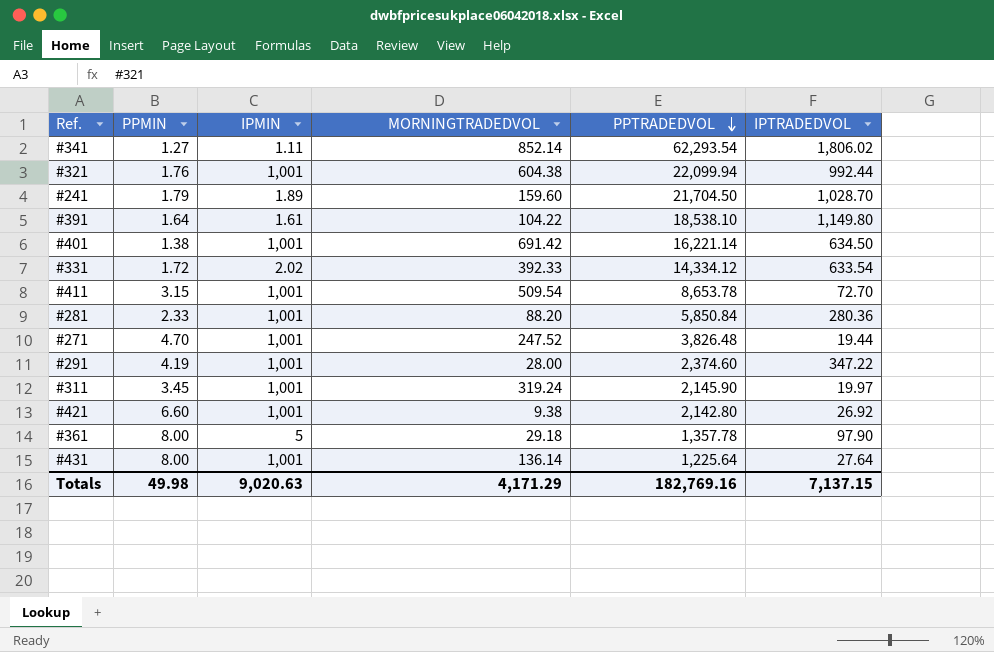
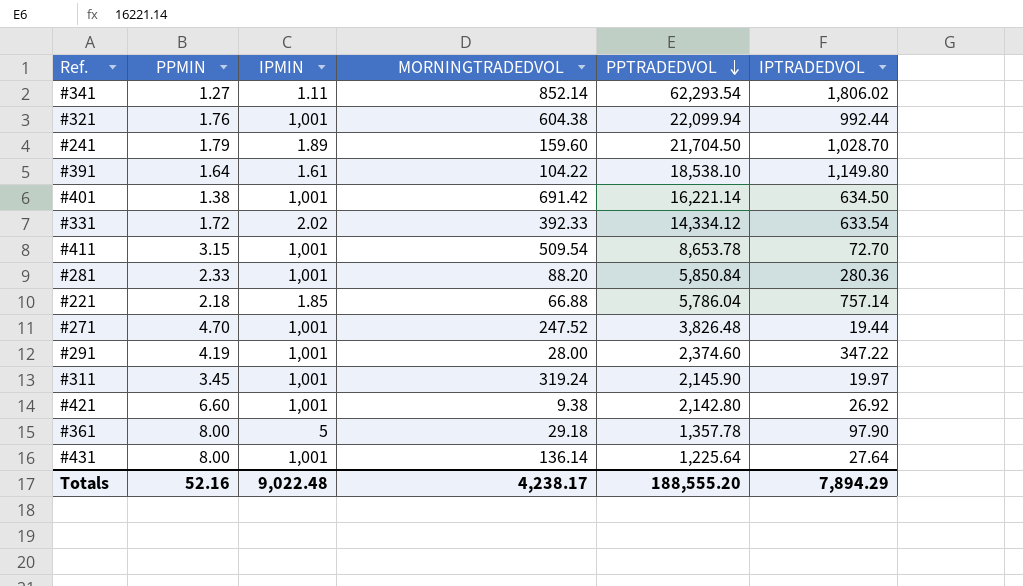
row #221: none -> 2.18 | 1.85 | 66.88 | 5,786.04 | 757.14
Totals | PPMIN: 49.98 -> 52.16
Totals | IPMIN: 9,020.63 -> 9,022.48
Totals | MORNINGTRADEDVOL: 4,171.29 -> 4,238.17
Totals | PPTRADEDVOL: 182,769.16 -> 188,555.20
Totals | IPTRADEDVOL: 7,137.15 -> 7,894.29

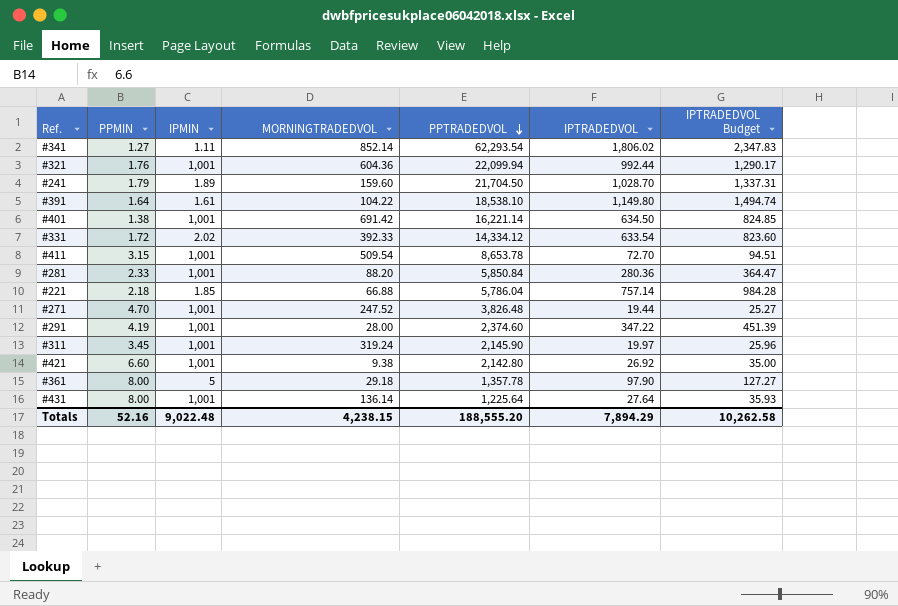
column IPTRADEDVOL Budget | formula: none -> [IPTRADEDVOL] * 1.3
#321 | MORNINGTRADEDVOL: 604.38 -> 604.36
Totals | MORNINGTRADEDVOL: 4,238.17 -> 4,238.15

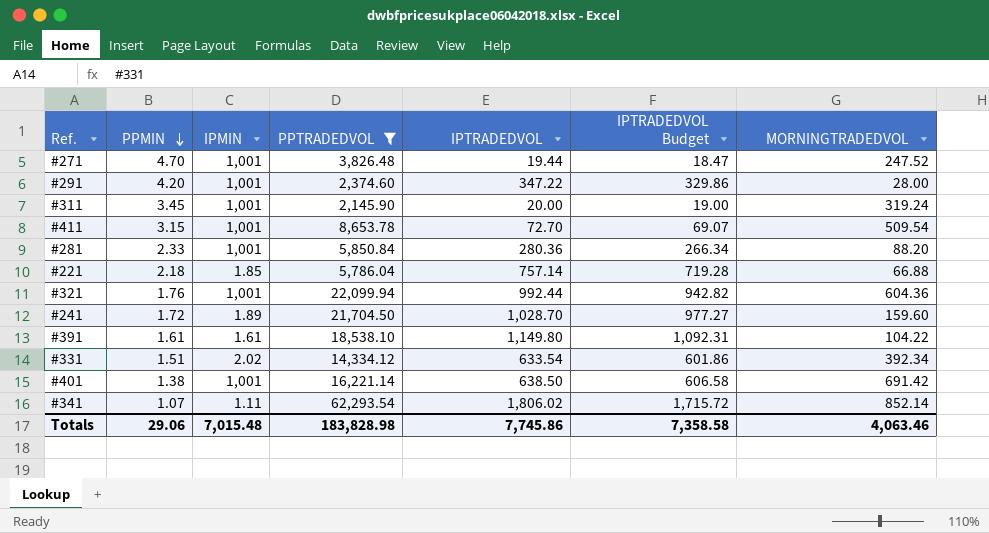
filter: none -> PPTRADEDVOL >= 2,145.90
row order: PPTRADEDVOL descending -> PPMIN descending
column IPTRADEDVOL Budget | formula: [IPTRADEDVOL] * 1.3 -> [IPTRADEDVOL] * 0.95
column MORNINGTRADEDVOL | position: 4 -> 7
#291 | PPMIN: 4.19 -> 4.20
#311 | IPTRADEDVOL: 19.97 -> 20.00
#241 | PPMIN: 1.79 -> 1.72
#391 | PPMIN: 1.64 -> 1.61
#331 | PPMIN: 1.72 -> 1.51
#331 | MORNINGTRADEDVOL: 392.33 -> 392.34
#401 | IPTRADEDVOL: 634.50 -> 638.50
#341 | PPMIN: 1.27 -> 1.07
Totals | PPMIN: 52.16 -> 29.06
Totals | IPMIN: 9,022.48 -> 7,015.48
Totals | PPTRADEDVOL: 188,555.20 -> 183,828.98
Totals | IPTRADEDVOL: 7,894.29 -> 7,745.86
Totals | IPTRADEDVOL Budget: 10,262.58 -> 7,358.58
Totals | MORNINGTRADEDVOL: 4,238.15 -> 4,063.46

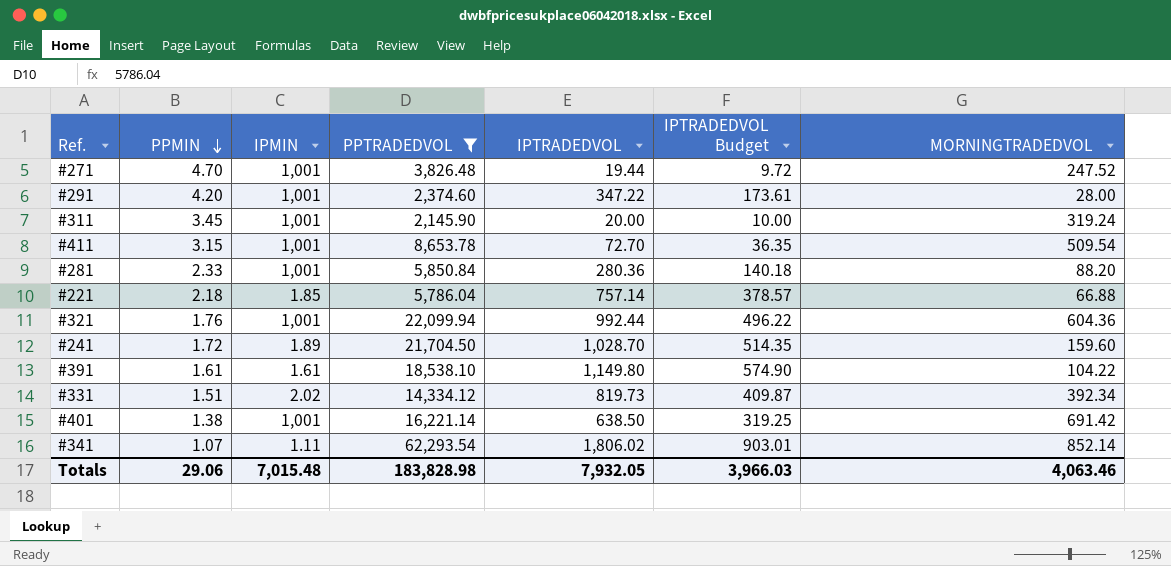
column IPTRADEDVOL Budget | formula: [IPTRADEDVOL] * 0.95 -> [IPTRADEDVOL] * 0.5
#331 | IPTRADEDVOL: 633.54 -> 819.73
Totals | IPTRADEDVOL: 7,745.86 -> 7,932.05
Totals | IPTRADEDVOL Budget: 7,358.58 -> 3,966.03

